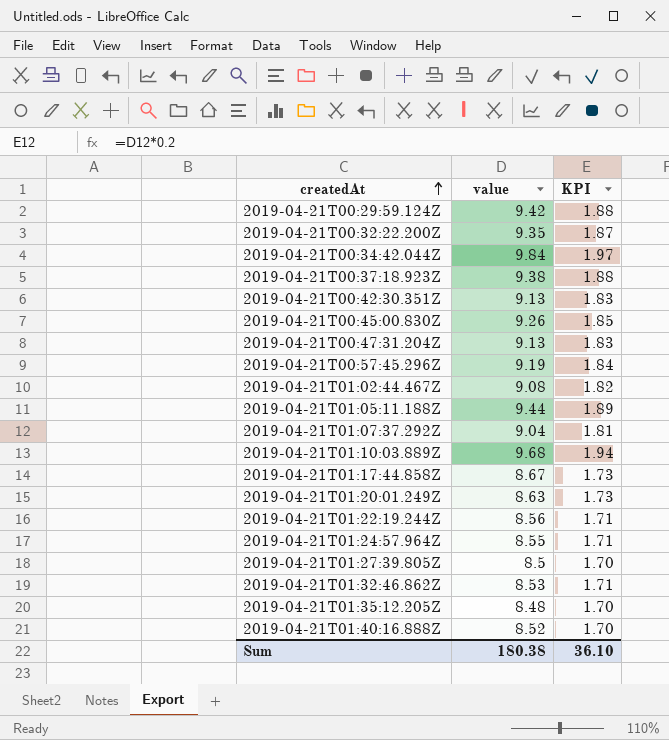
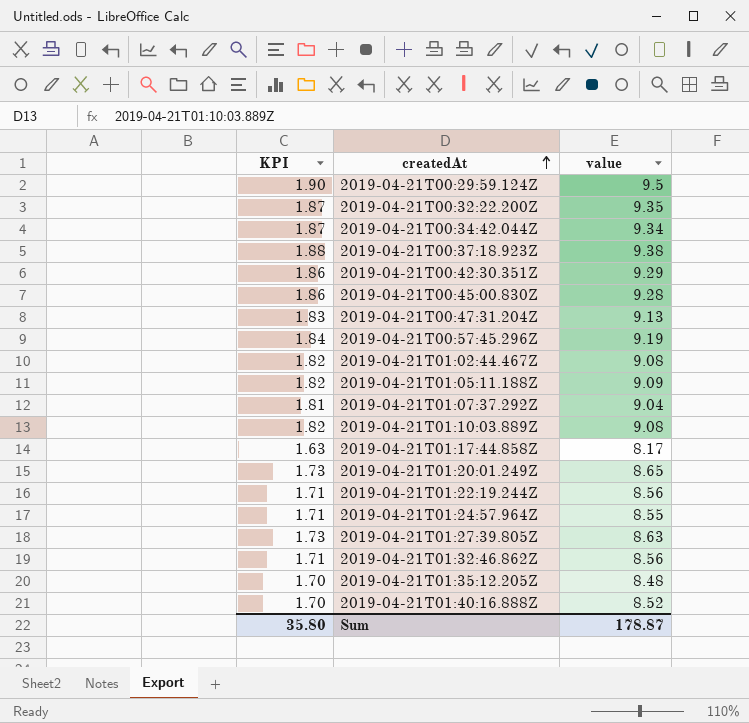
column KPI | position: 3 -> 1
2019-04-21T00:29:59.124Z | KPI: 1.88 -> 1.90
2019-04-21T00:29:59.124Z | value: 9.42 -> 9.5
2019-04-21T00:34:42.044Z | KPI: 1.97 -> 1.87
2019-04-21T00:34:42.044Z | value: 9.84 -> 9.34
2019-04-21T00:42:30.351Z | KPI: 1.83 -> 1.86
2019-04-21T00:42:30.351Z | value: 9.13 -> 9.29
2019-04-21T00:45:00.830Z | KPI: 1.85 -> 1.86
2019-04-21T00:45:00.830Z | value: 9.26 -> 9.28
2019-04-21T01:05:11.188Z | KPI: 1.89 -> 1.82
2019-04-21T01:05:11.188Z | value: 9.44 -> 9.09
2019-04-21T01:10:03.889Z | KPI: 1.94 -> 1.82
2019-04-21T01:10:03.889Z | value: 9.68 -> 9.08
2019-04-21T01:17:44.858Z | KPI: 1.73 -> 1.63
2019-04-21T01:17:44.858Z | value: 8.67 -> 8.17
2019-04-21T01:20:01.249Z | value: 8.63 -> 8.65
2019-04-21T01:27:39.805Z | KPI: 1.70 -> 1.73
2019-04-21T01:27:39.805Z | value: 8.5 -> 8.63
2019-04-21T01:32:46.862Z | value: 8.53 -> 8.56
Sum | KPI: 36.10 -> 35.80
Sum | value: 180.38 -> 178.87

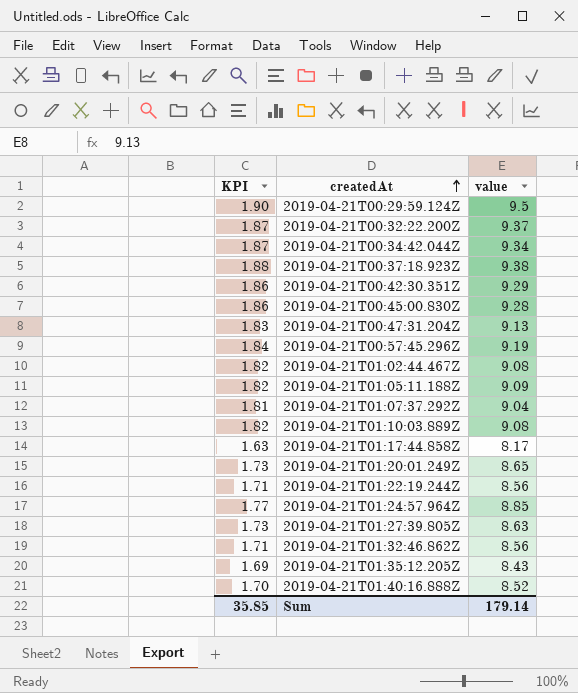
2019-04-21T00:32:22.200Z | value: 9.35 -> 9.37
2019-04-21T01:24:57.964Z | KPI: 1.71 -> 1.77
2019-04-21T01:24:57.964Z | value: 8.55 -> 8.85
2019-04-21T01:35:12.205Z | KPI: 1.70 -> 1.69
2019-04-21T01:35:12.205Z | value: 8.48 -> 8.43
Sum | KPI: 35.80 -> 35.85
Sum | value: 178.87 -> 179.14

